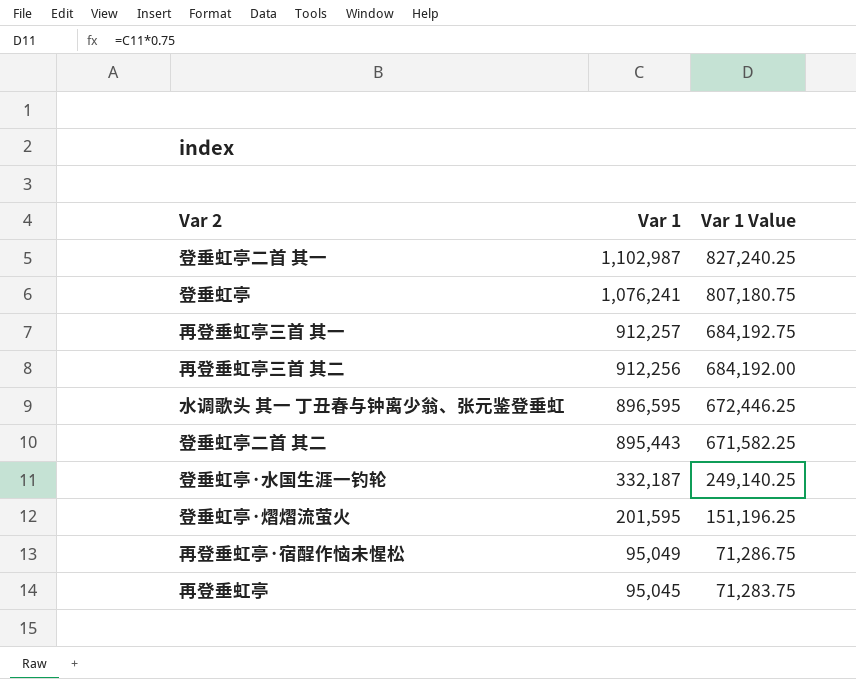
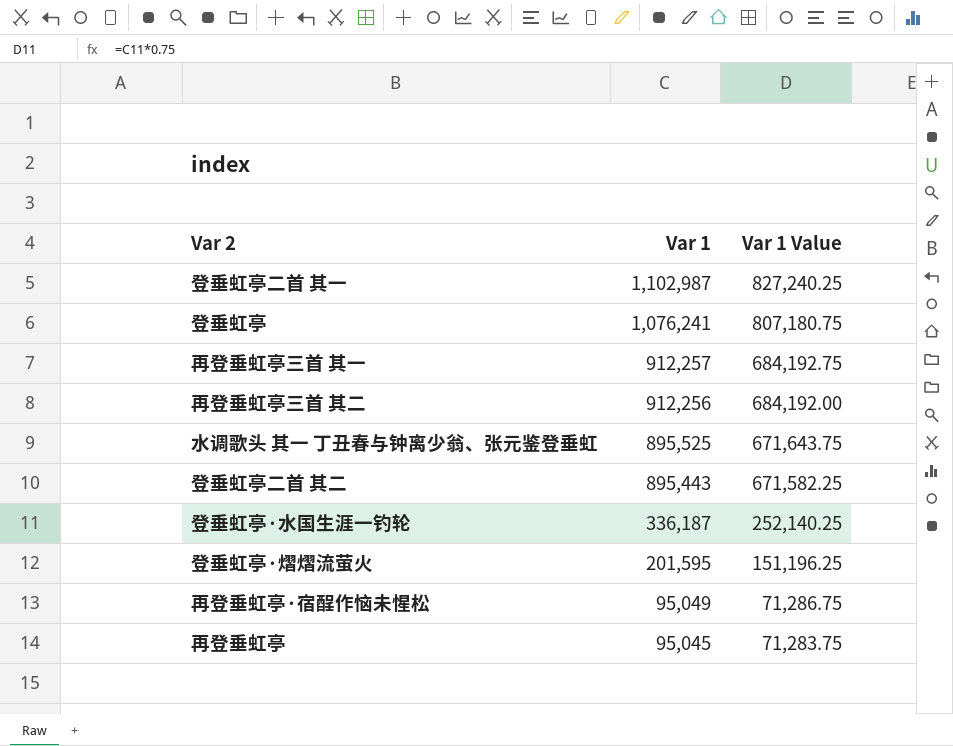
水调歌头 其一 丁丑春与钟离少翁、张元鉴登垂虹 | Var 1: 896,595 -> 895,525
水调歌头 其一 丁丑春与钟离少翁、张元鉴登垂虹 | Var 1 Value: 672,446.25 -> 671,643.75
登垂虹亭·水国生涯一钓轮 | Var 1: 332,187 -> 336,187
登垂虹亭·水国生涯一钓轮 | Var 1 Value: 249,140.25 -> 252,140.25

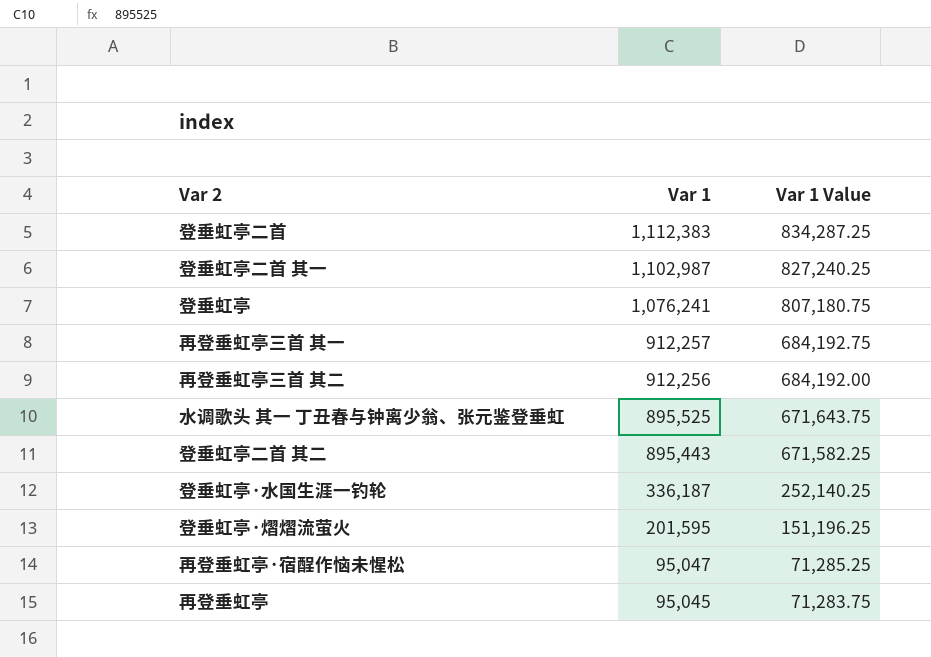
row 登垂虹亭二首: none -> 1,112,383 | 834,287.25
再登垂虹亭·宿酲作恼未惺松 | Var 1: 95,049 -> 95,047
再登垂虹亭·宿酲作恼未惺松 | Var 1 Value: 71,286.75 -> 71,285.25

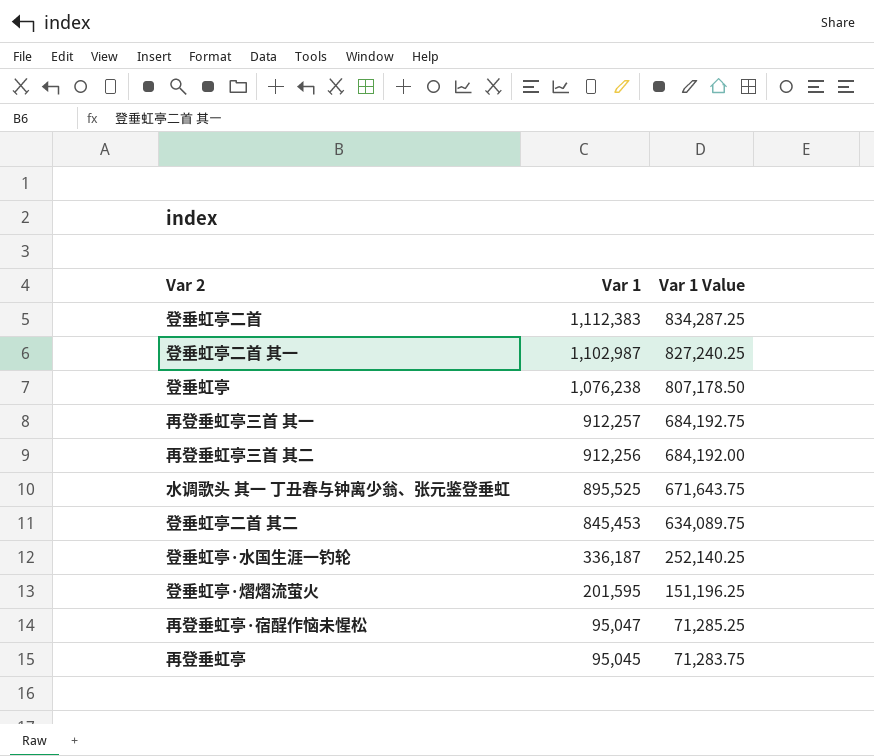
登垂虹亭 | Var 1: 1,076,241 -> 1,076,238
登垂虹亭 | Var 1 Value: 807,180.75 -> 807,178.50
登垂虹亭二首 其二 | Var 1: 895,443 -> 845,453
登垂虹亭二首 其二 | Var 1 Value: 671,582.25 -> 634,089.75

